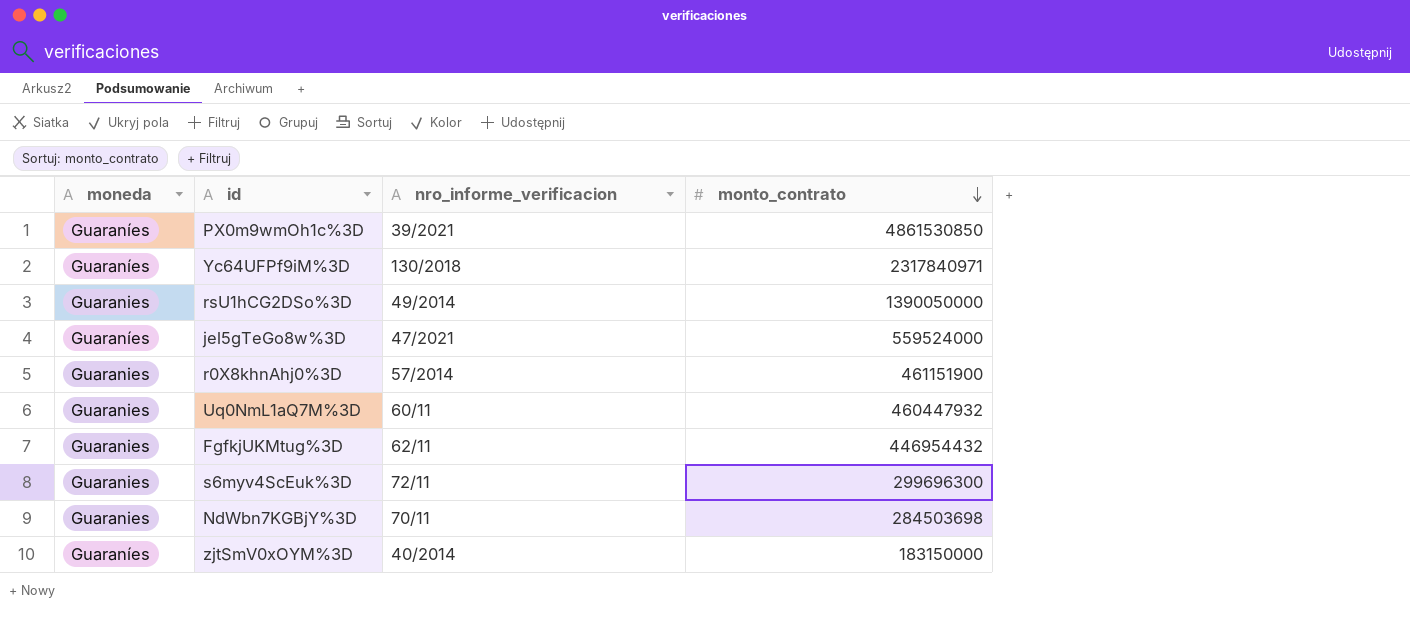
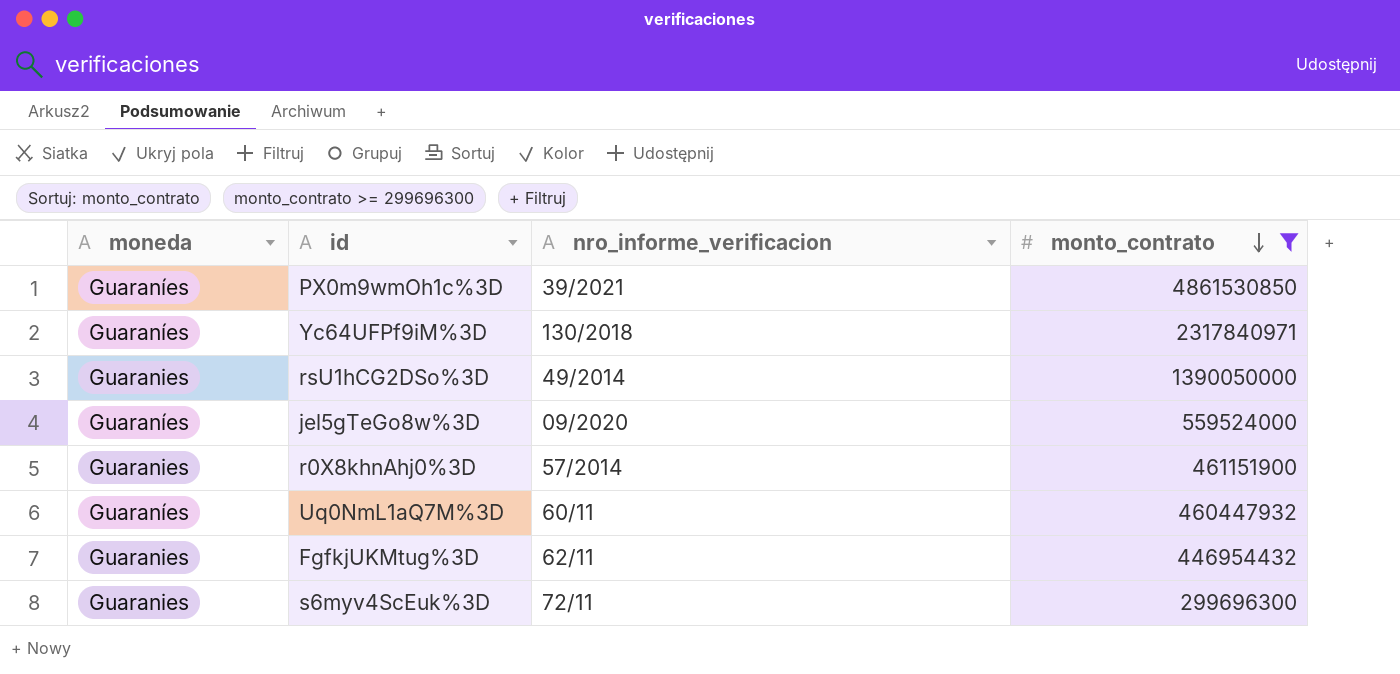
filter: none -> monto_contrato >= 299696300
jel5gTeGo8w%3D | nro_informe_verificacion: 47/2021 -> 09/2020
Uq0NmL1aQ7M%3D | moneda: Guaranies -> Guaraníes

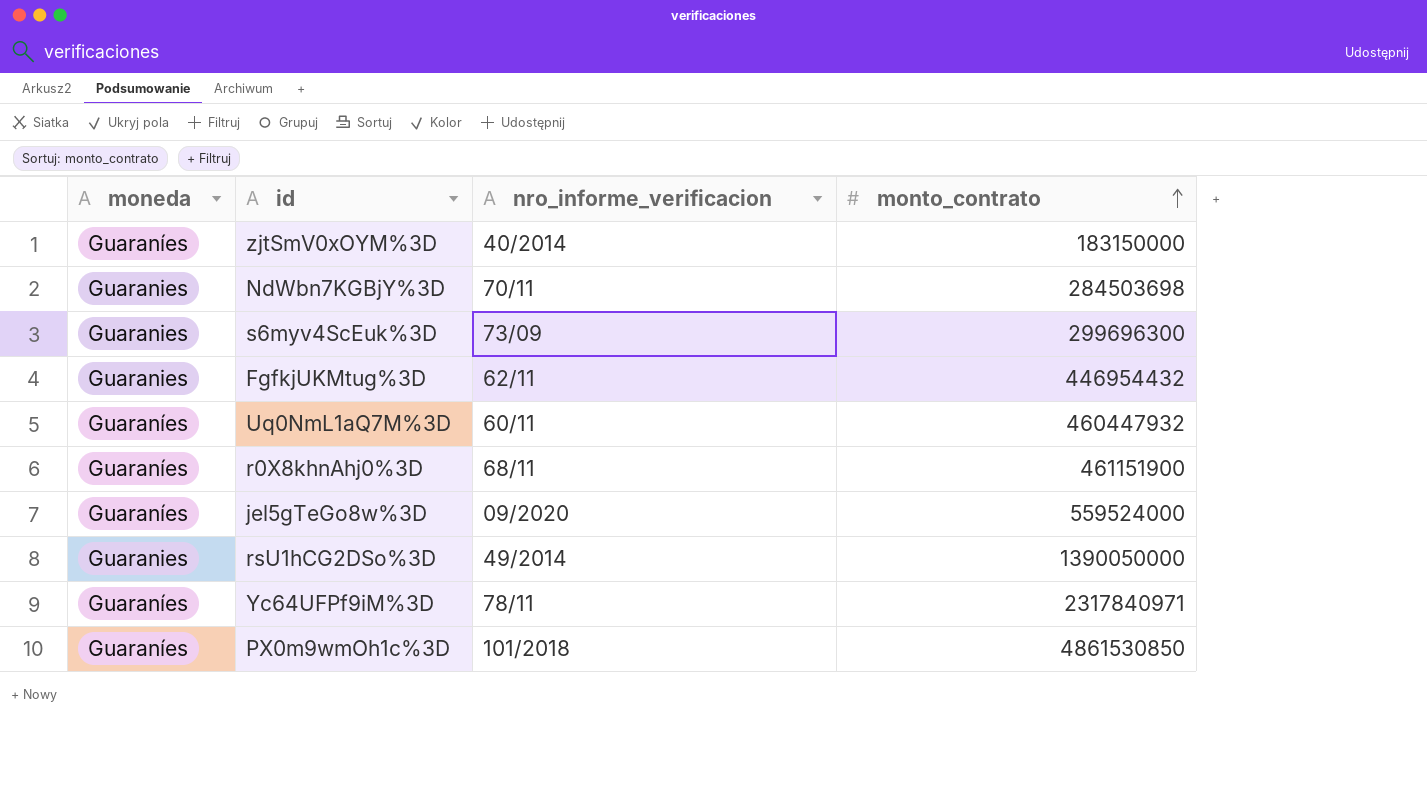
filter: monto_contrato >= 299696300 -> none
row order: monto_contrato descending -> monto_contrato ascending
s6myv4ScEuk%3D | nro_informe_verificacion: 72/11 -> 73/09
r0X8khnAhj0%3D | moneda: Guaranies -> Guaraníes
r0X8khnAhj0%3D | nro_informe_verificacion: 57/2014 -> 68/11
Yc64UFPf9iM%3D | nro_informe_verificacion: 130/2018 -> 78/11
PX0m9wmOh1c%3D | nro_informe_verificacion: 39/2021 -> 101/2018

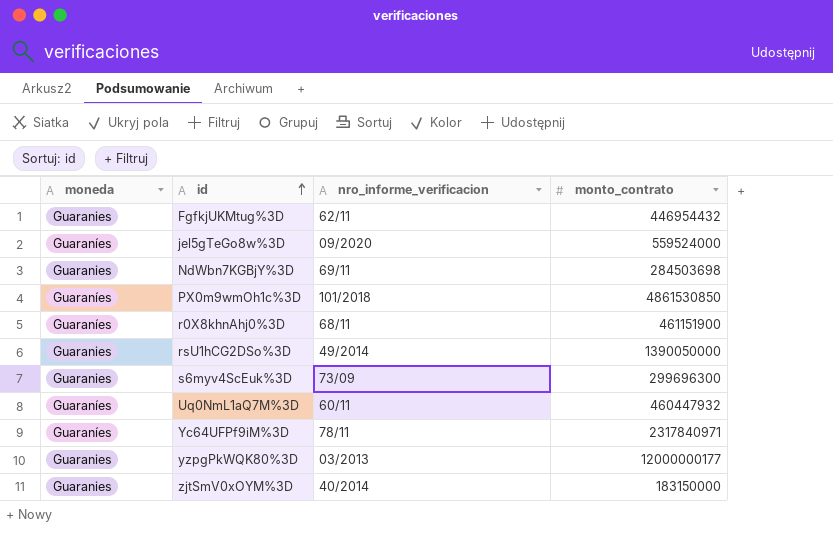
row order: monto_contrato ascending -> id ascending
NdWbn7KGBjY%3D | nro_informe_verificacion: 70/11 -> 69/11
row yzpgPkWQK80%3D: none -> Guaranies | 03/2013 | 12000000177
zjtSmV0xOYM%3D | moneda: Guaraníes -> Guaranies

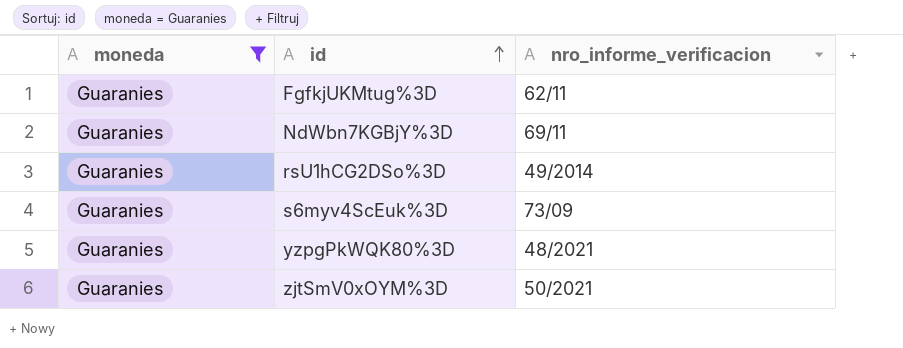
filter: none -> moneda = Guaranies
column monto_contrato | position: 4 -> none
yzpgPkWQK80%3D | nro_informe_verificacion: 03/2013 -> 48/2021
zjtSmV0xOYM%3D | nro_informe_verificacion: 40/2014 -> 50/2021

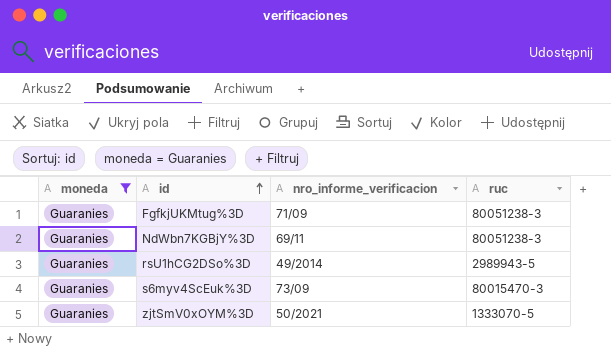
column ruc | position: none -> 4
row yzpgPkWQK80%3D: Guaranies | 48/2021 -> none
FgfkjUKMtug%3D | nro_informe_verificacion: 62/11 -> 71/09

